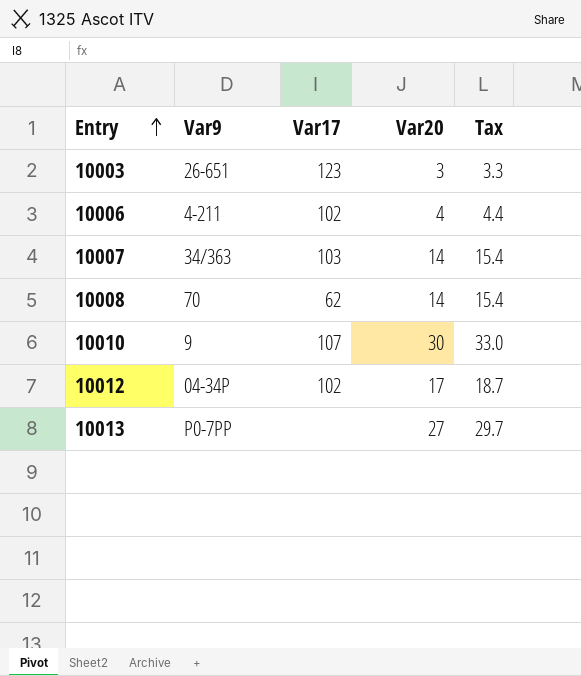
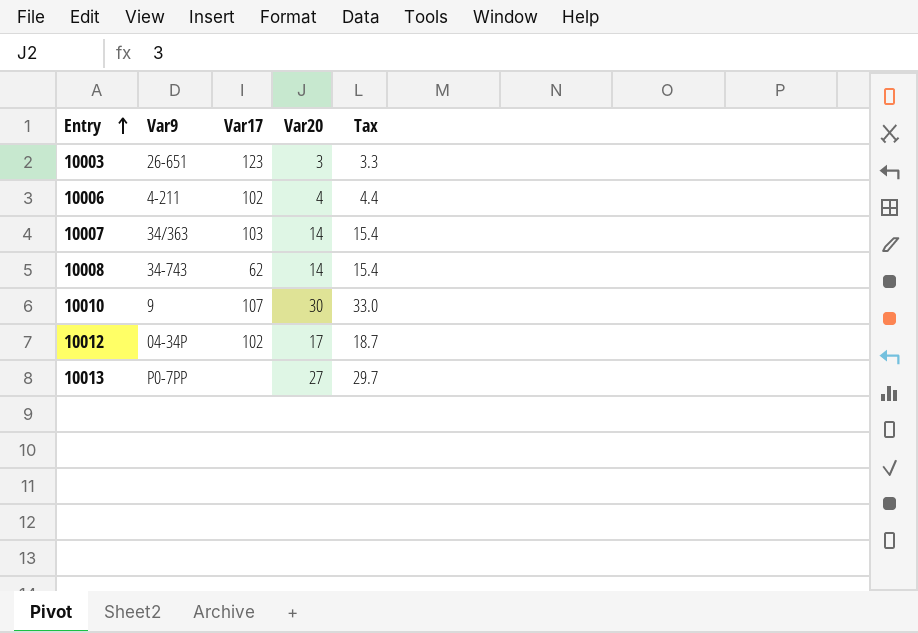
10008 | Var9: 70 -> 34-743

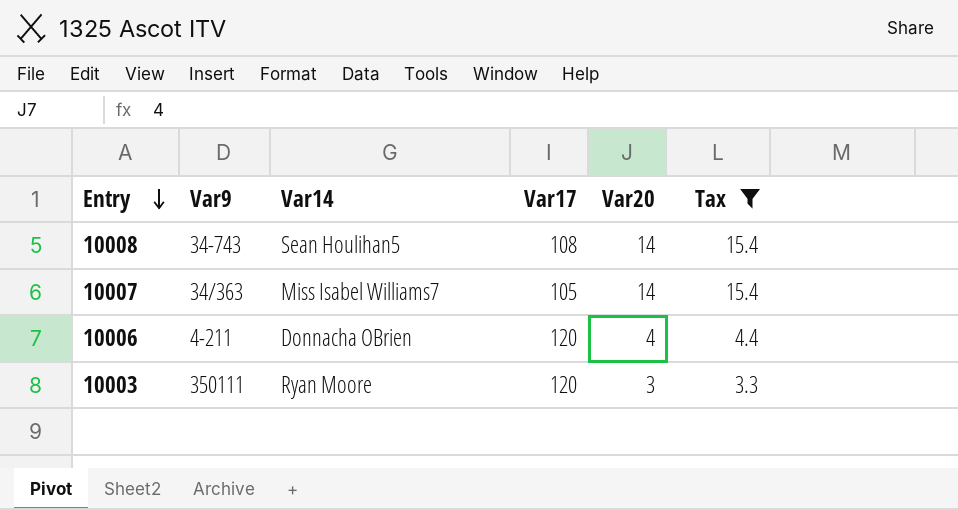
filter: none -> Tax <= 15.4
row order: Entry ascending -> Entry descending
column Var14 | position: none -> 3
10008 | Var17: 62 -> 108
10007 | Var17: 103 -> 105
10006 | Var17: 102 -> 120
10003 | Var9: 26-651 -> 350111
10003 | Var17: 123 -> 120

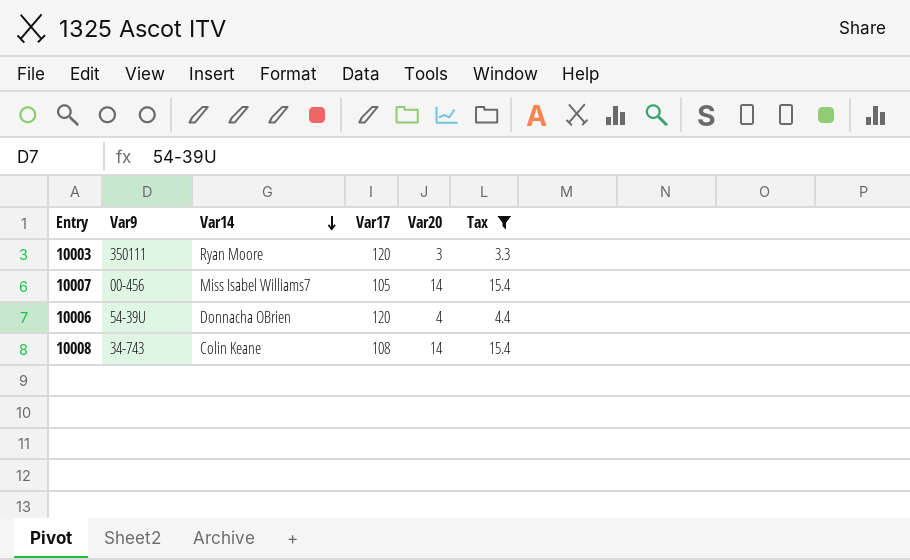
row order: Entry descending -> Var14 descending
10007 | Var9: 34/363 -> 00-456
10006 | Var9: 4-211 -> 54-39U
10008 | Var14: Sean Houlihan5 -> Colin Keane

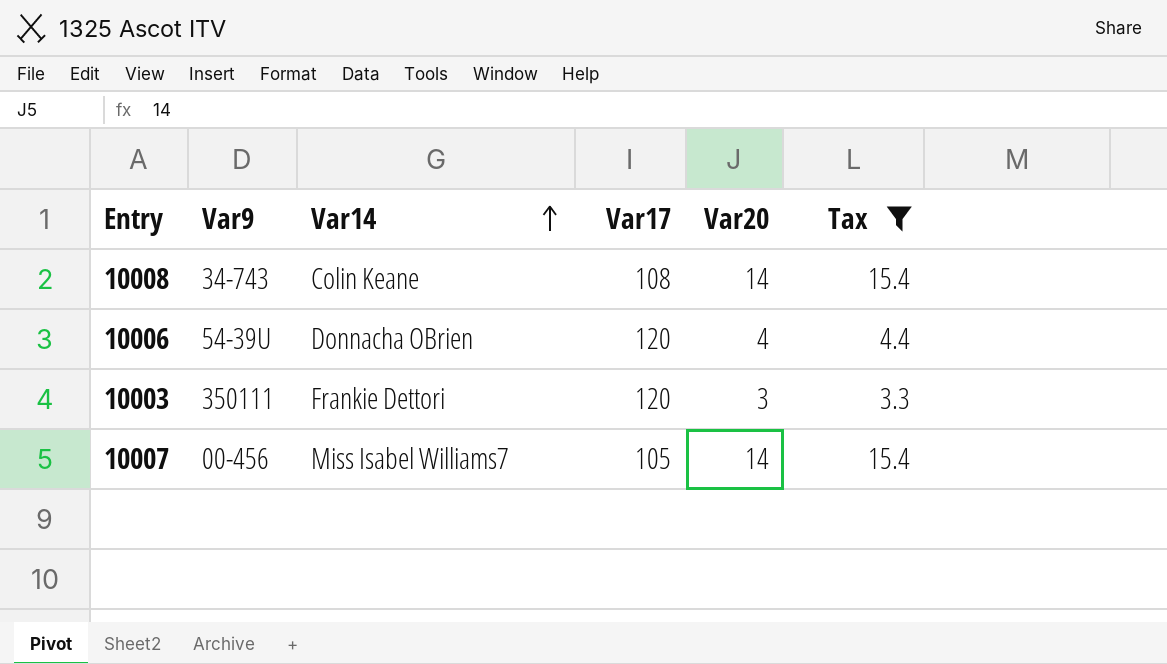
row order: Var14 descending -> Var14 ascending
10003 | Var14: Ryan Moore -> Frankie Dettori

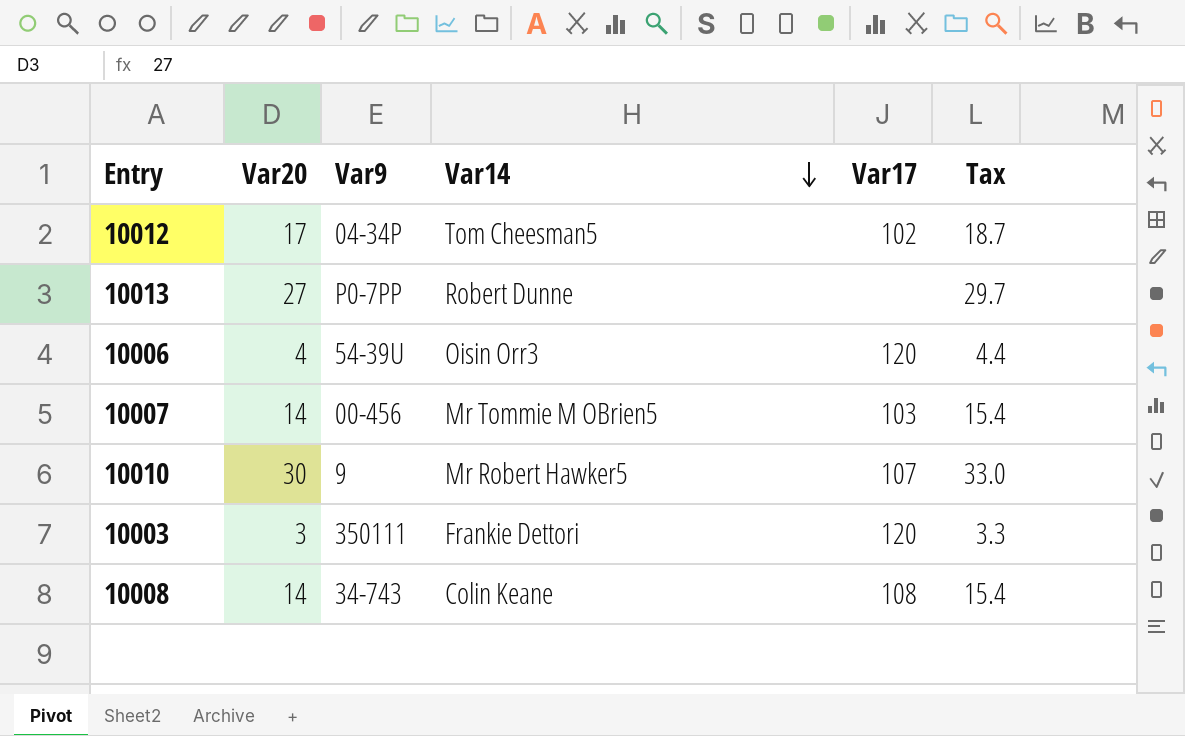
filter: Tax <= 15.4 -> none
row order: Var14 ascending -> Var14 descending
column Var20 | position: 5 -> 2
10006 | Var14: Donnacha OBrien -> Oisin Orr3
10007 | Var14: Miss Isabel Williams7 -> Mr Tommie M OBrien5
10007 | Var17: 105 -> 103

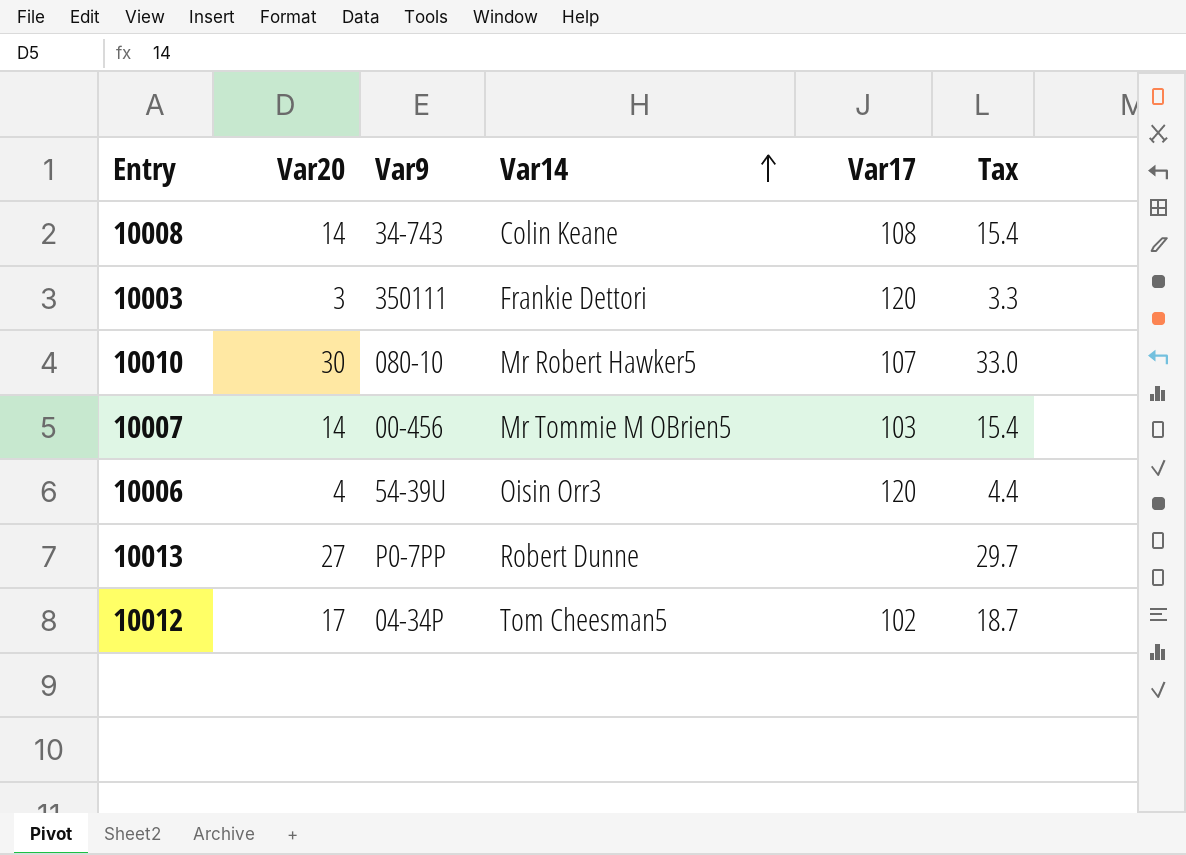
row order: Var14 descending -> Var14 ascending
10010 | Var9: 9 -> 080-10

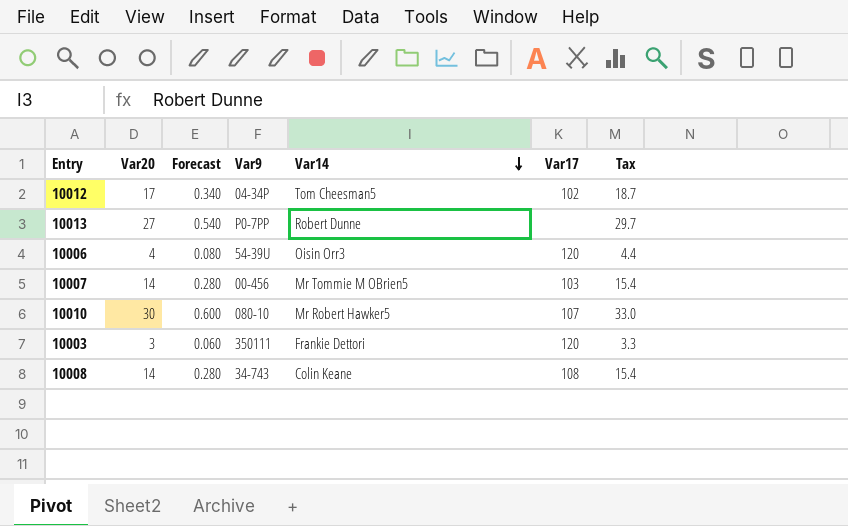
row order: Var14 ascending -> Var14 descending
column Forecast | formula: none -> [Var20] * 0.02

